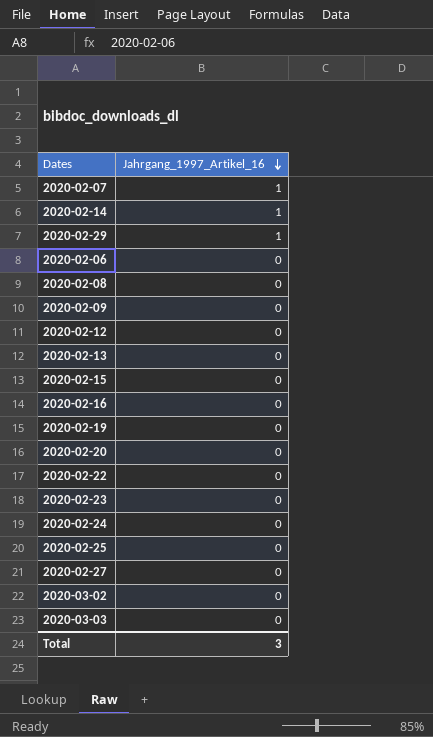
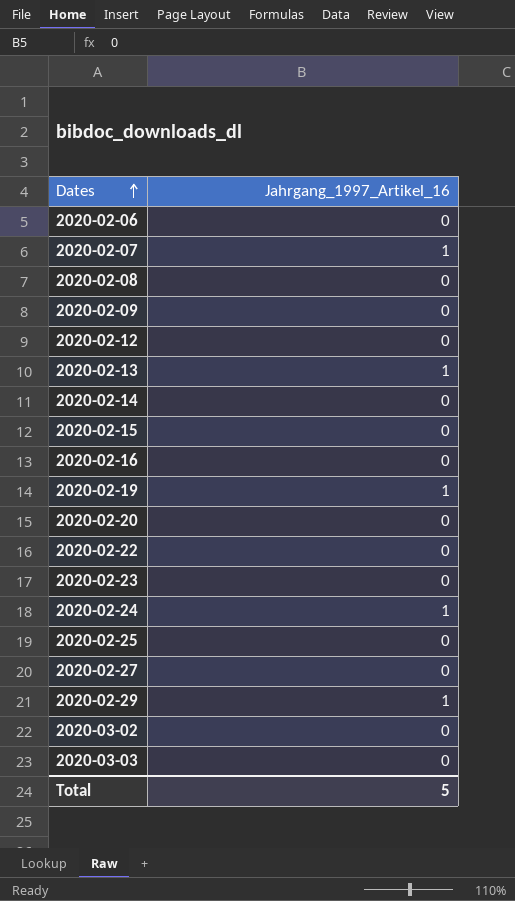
row order: Jahrgang_1997_Artikel_16 descending -> Dates ascending
2020-02-13 | Jahrgang_1997_Artikel_16: 0 -> 1
2020-02-14 | Jahrgang_1997_Artikel_16: 1 -> 0
2020-02-19 | Jahrgang_1997_Artikel_16: 0 -> 1
2020-02-24 | Jahrgang_1997_Artikel_16: 0 -> 1
Total | Jahrgang_1997_Artikel_16: 3 -> 5

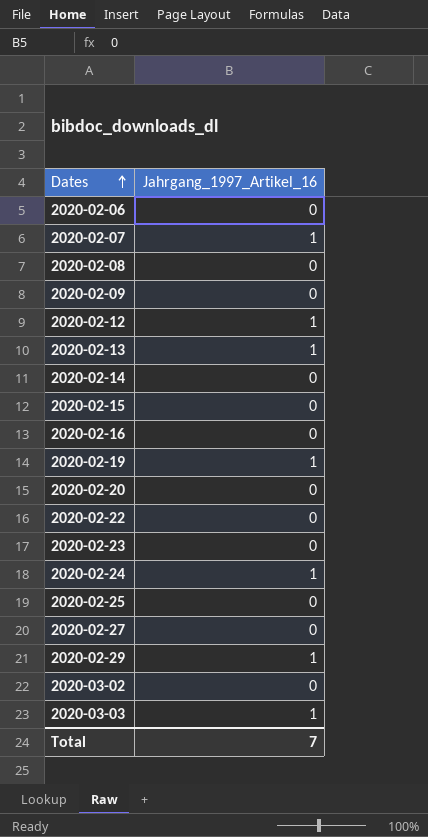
2020-02-12 | Jahrgang_1997_Artikel_16: 0 -> 1
2020-03-03 | Jahrgang_1997_Artikel_16: 0 -> 1
Total | Jahrgang_1997_Artikel_16: 5 -> 7

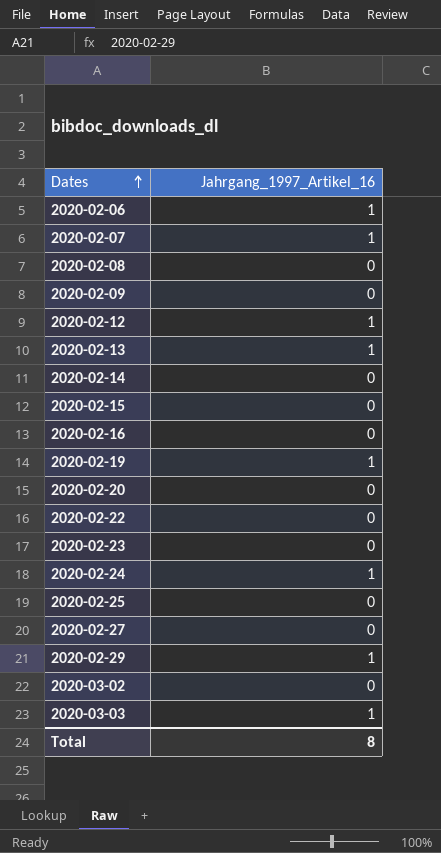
2020-02-06 | Jahrgang_1997_Artikel_16: 0 -> 1
Total | Jahrgang_1997_Artikel_16: 7 -> 8

